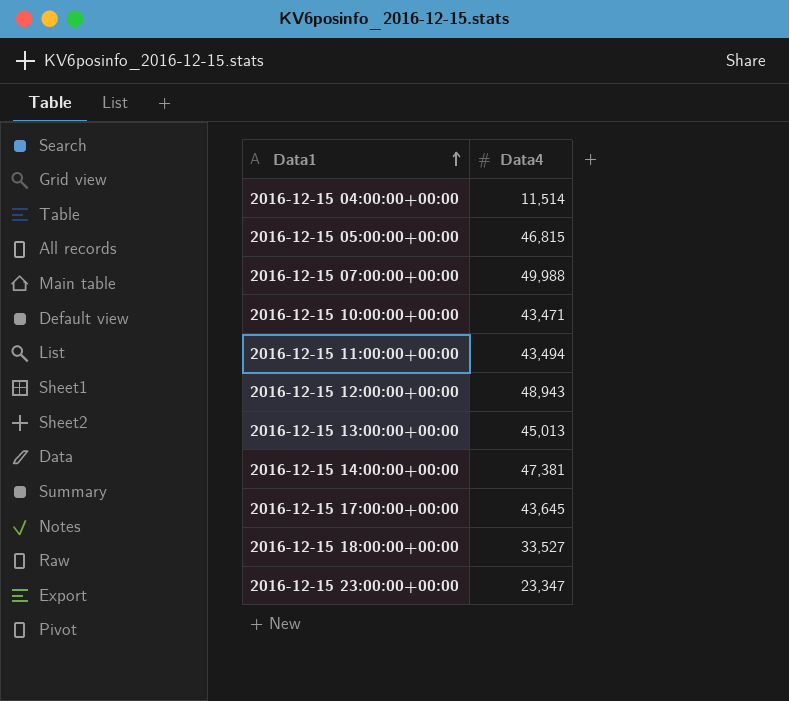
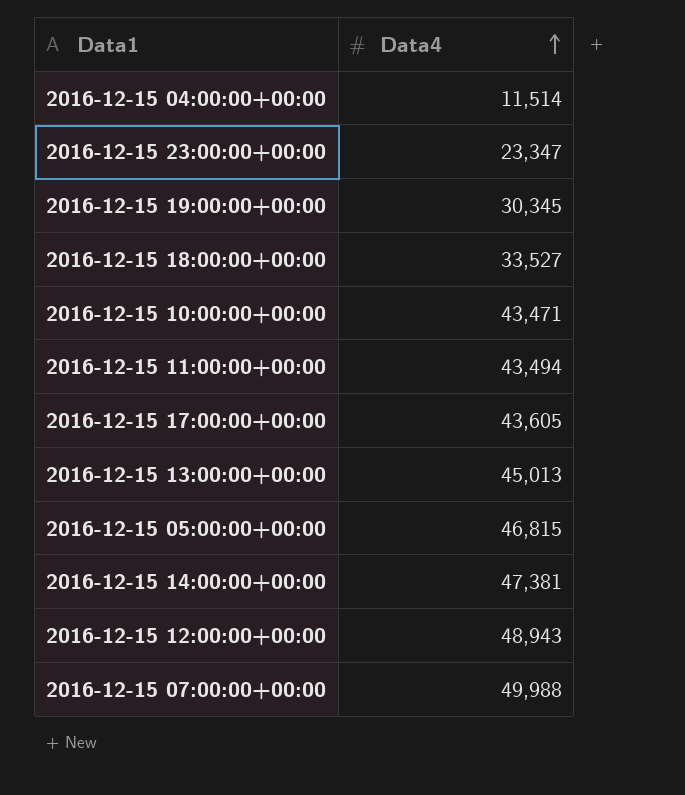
row order: Data1 ascending -> Data4 ascending
row 2016-12-15 19:00:00+00:00: none -> 30,345
2016-12-15 17:00:00+00:00 | Data4: 43,645 -> 43,605

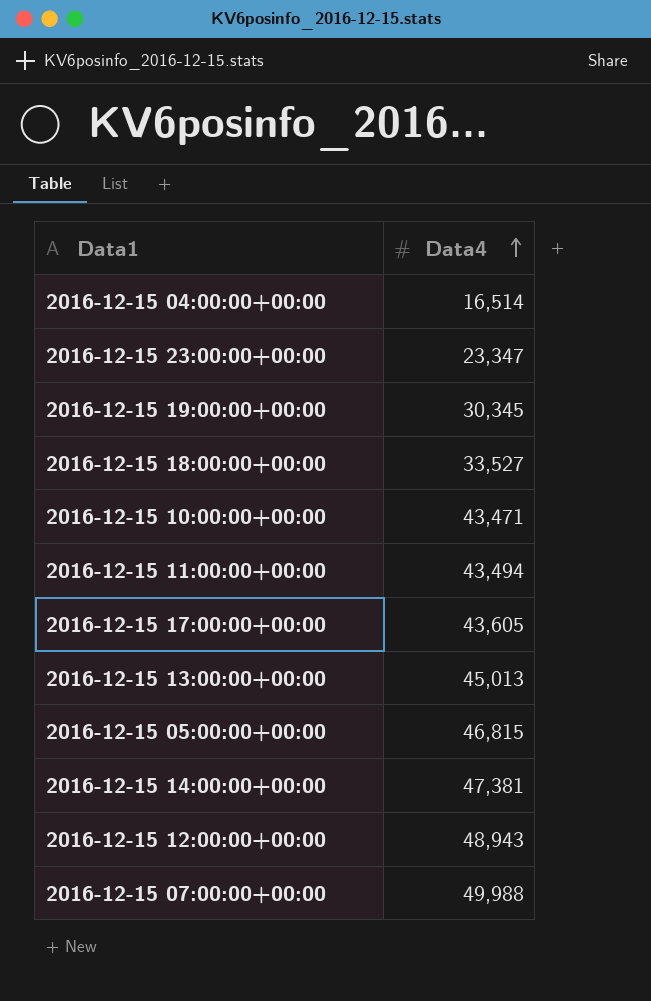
2016-12-15 04:00:00+00:00 | Data4: 11,514 -> 16,514

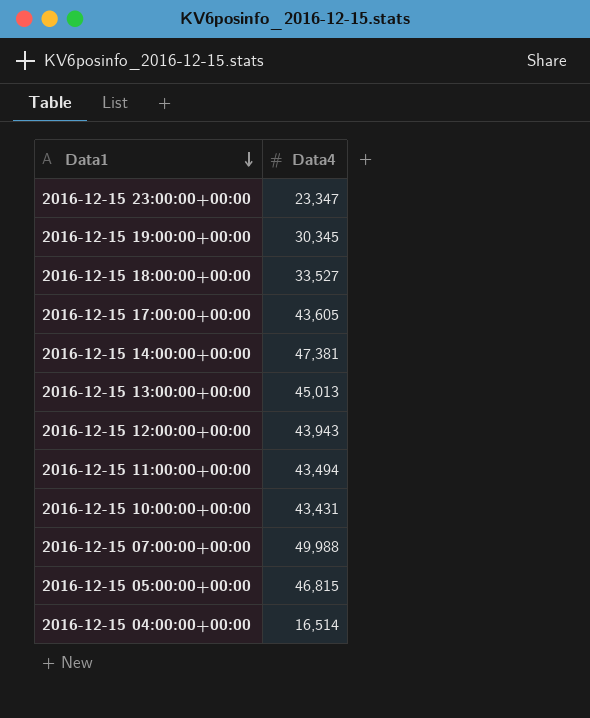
row order: Data4 ascending -> Data1 descending
2016-12-15 12:00:00+00:00 | Data4: 48,943 -> 43,943
2016-12-15 10:00:00+00:00 | Data4: 43,471 -> 43,431

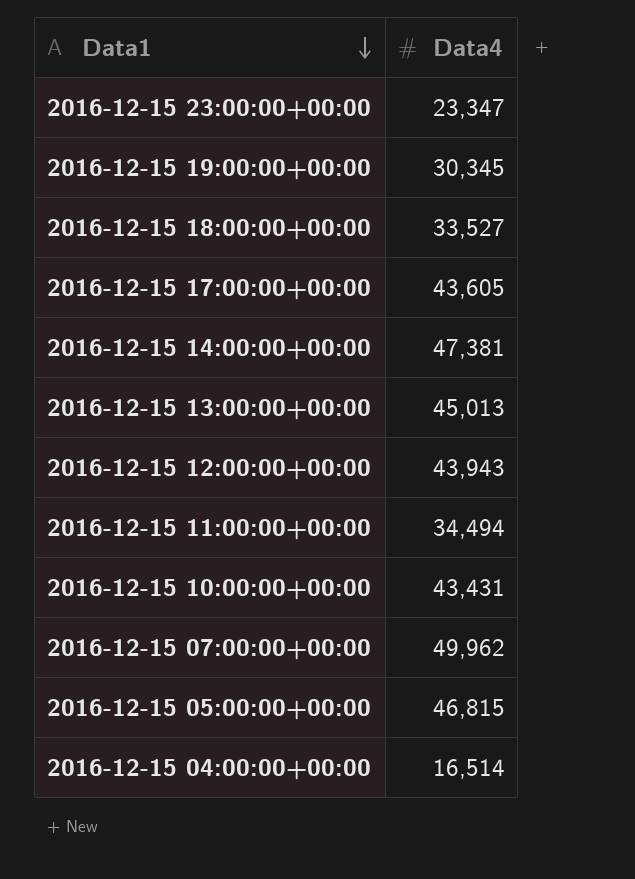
2016-12-15 11:00:00+00:00 | Data4: 43,494 -> 34,494
2016-12-15 07:00:00+00:00 | Data4: 49,988 -> 49,962

